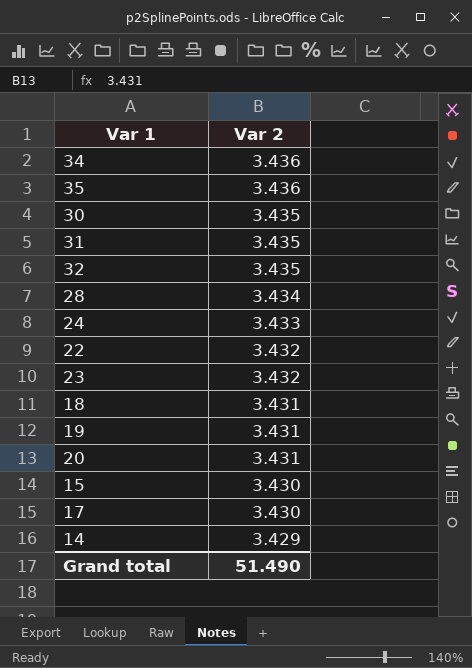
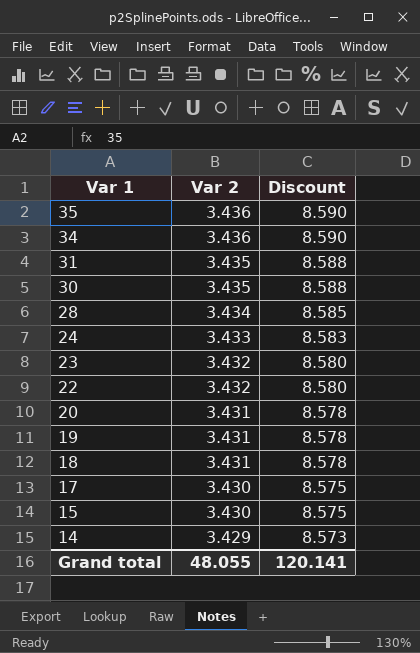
row order: Var 2 descending -> Var 1 descending
column Discount | formula: none -> [Var 2] * 2.5
row 32: 3.435 -> none
Grand total | Var 2: 51.490 -> 48.055

